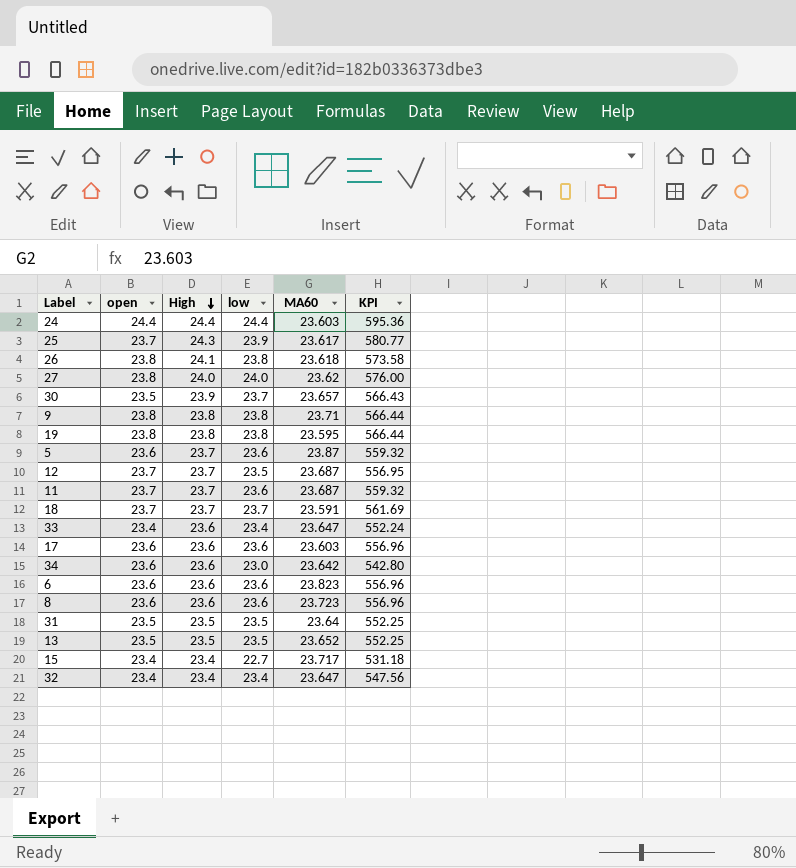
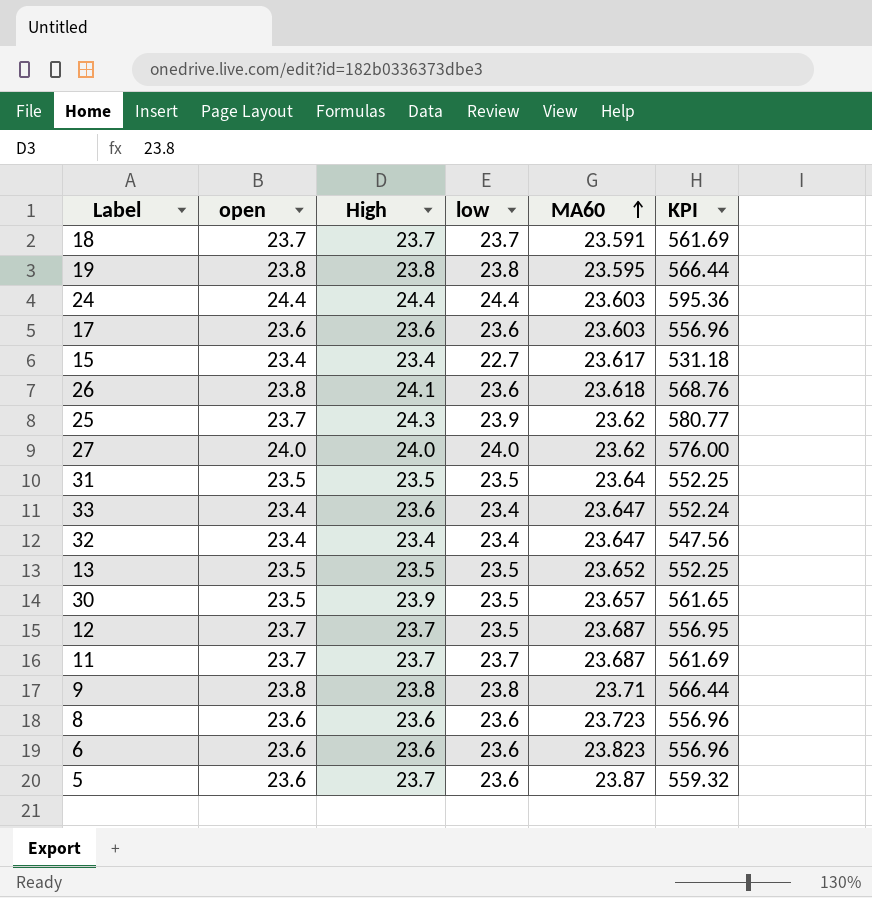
row order: High descending -> MA60 ascending
row 34: 23.6 | 23.6 | 23.0 | 23.642 | 542.80 -> none
15 | MA60: 23.717 -> 23.617
26 | low: 23.8 -> 23.6
26 | KPI: 573.58 -> 568.76
25 | MA60: 23.617 -> 23.62
27 | open: 23.8 -> 24.0
30 | low: 23.7 -> 23.5
30 | KPI: 566.43 -> 561.65
11 | low: 23.6 -> 23.7
11 | KPI: 559.32 -> 561.69

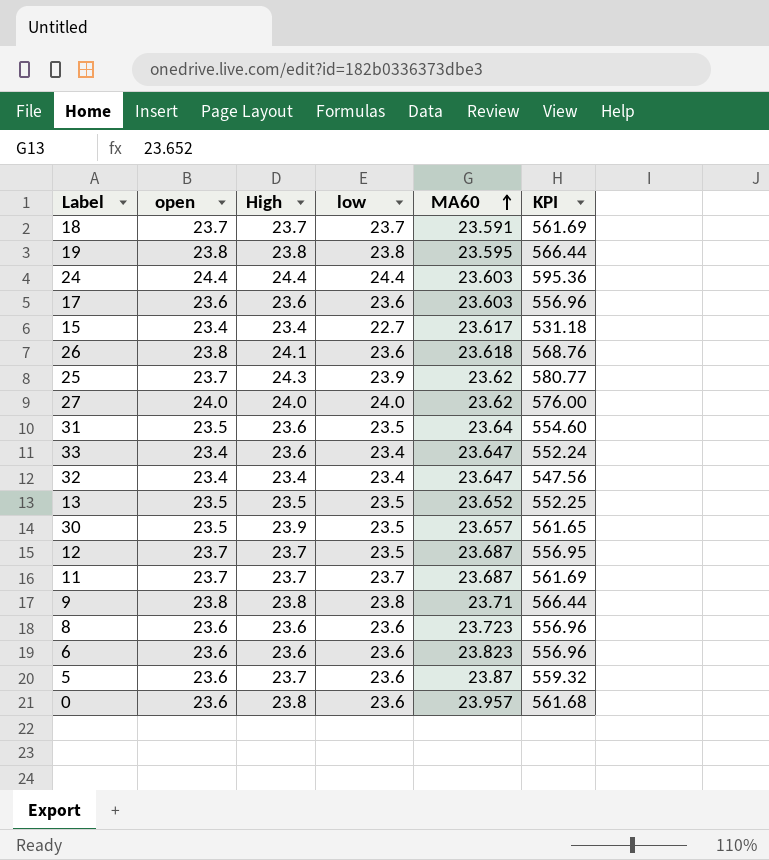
31 | High: 23.5 -> 23.6
31 | KPI: 552.25 -> 554.60
row 0: none -> 23.6 | 23.8 | 23.6 | 23.957 | 561.68

